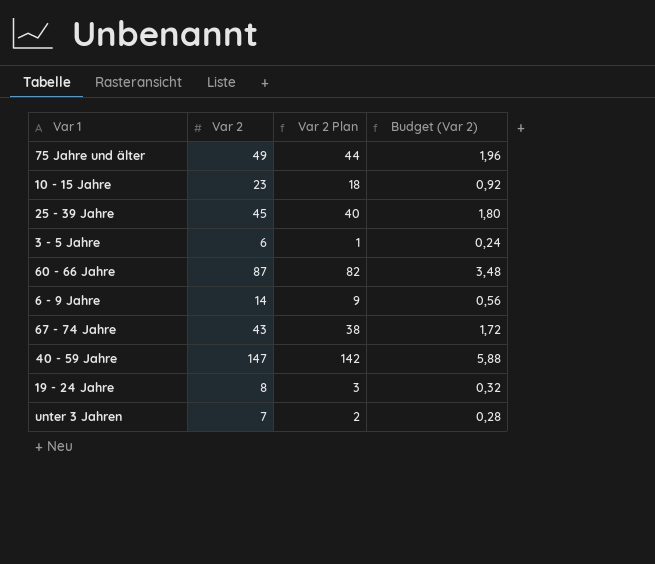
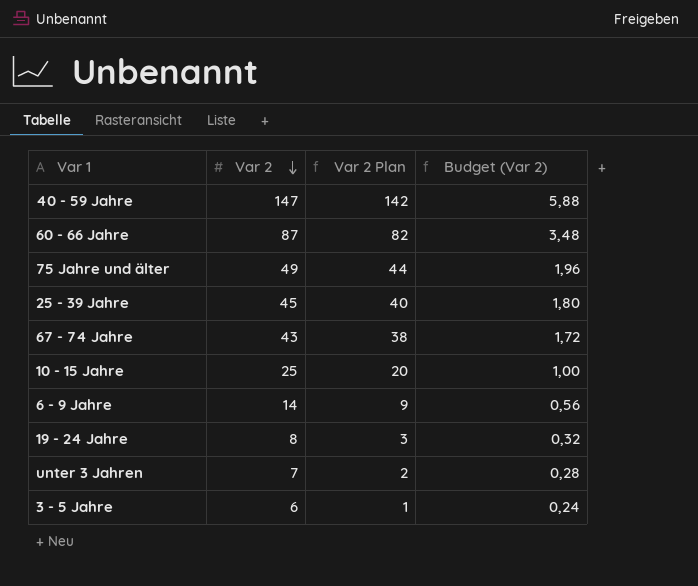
row order: none -> Var 2 descending
10 - 15 Jahre | Var 2: 23 -> 25
10 - 15 Jahre | Var 2 Plan: 18 -> 20
10 - 15 Jahre | Budget (Var 2): 0,92 -> 1,00

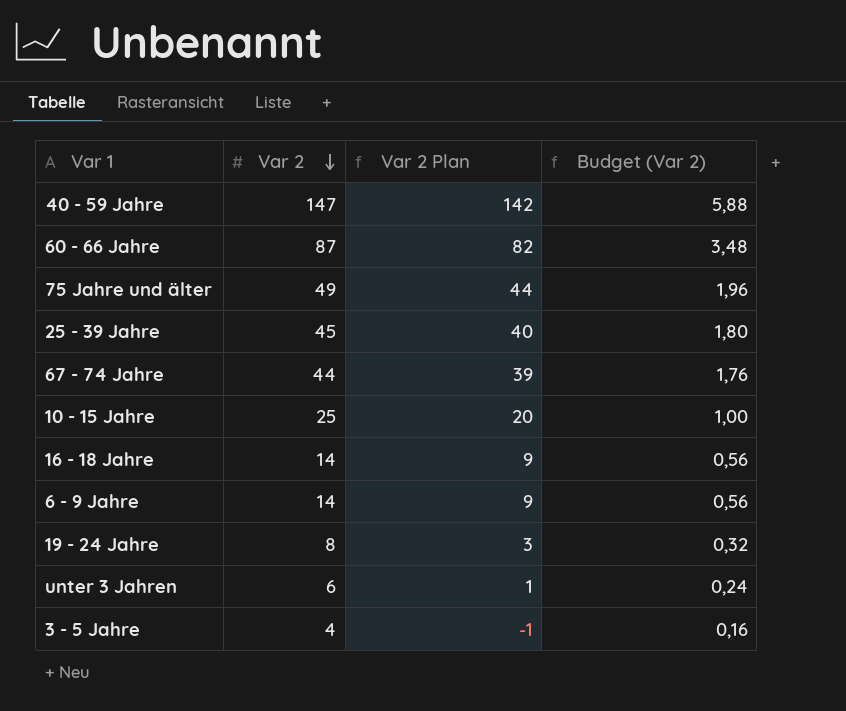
67 - 74 Jahre | Var 2: 43 -> 44
67 - 74 Jahre | Var 2 Plan: 38 -> 39
67 - 74 Jahre | Budget (Var 2): 1,72 -> 1,76
row 16 - 18 Jahre: none -> 14 | 9 | 0,56
unter 3 Jahren | Var 2: 7 -> 6
unter 3 Jahren | Var 2 Plan: 2 -> 1
unter 3 Jahren | Budget (Var 2): 0,28 -> 0,24
3 - 5 Jahre | Var 2: 6 -> 4
3 - 5 Jahre | Var 2 Plan: 1 -> -1
3 - 5 Jahre | Budget (Var 2): 0,24 -> 0,16

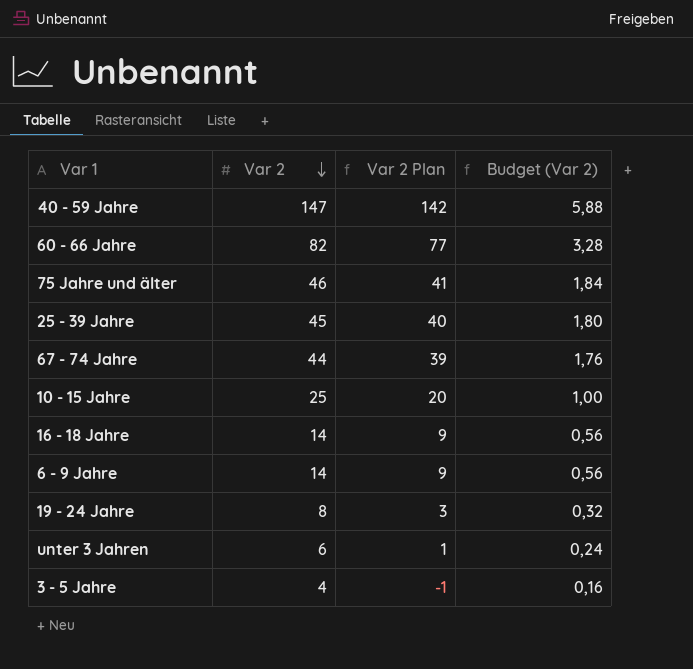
60 - 66 Jahre | Var 2: 87 -> 82
60 - 66 Jahre | Var 2 Plan: 82 -> 77
60 - 66 Jahre | Budget (Var 2): 3,48 -> 3,28
75 Jahre und älter | Var 2: 49 -> 46
75 Jahre und älter | Var 2 Plan: 44 -> 41
75 Jahre und älter | Budget (Var 2): 1,96 -> 1,84

